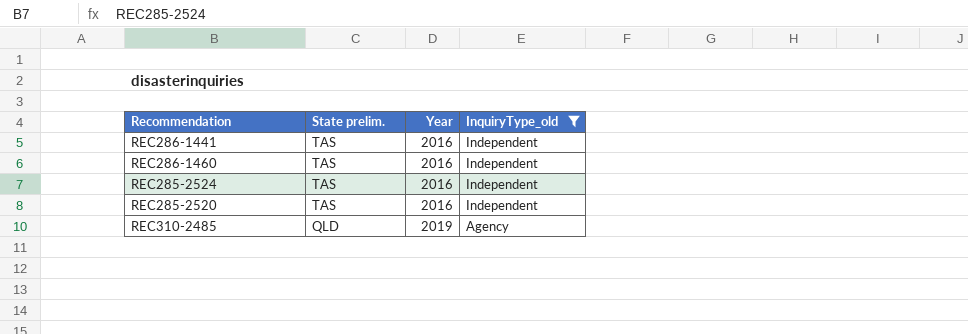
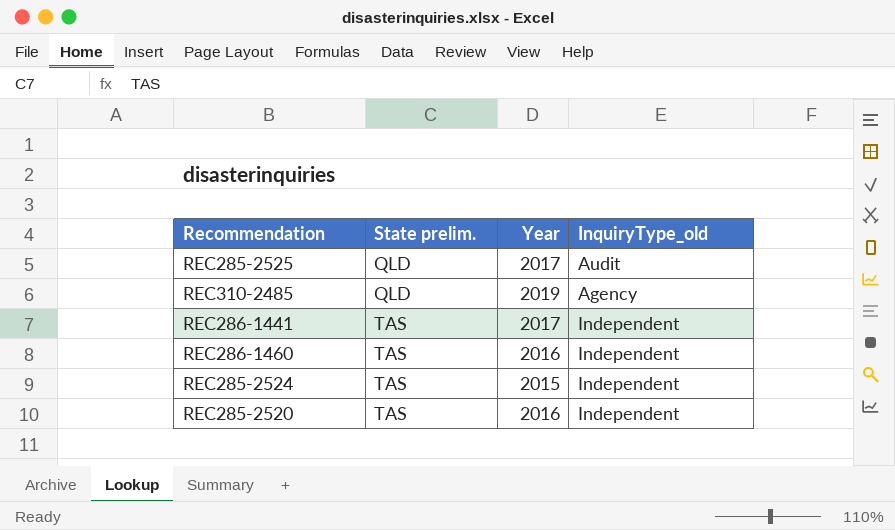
filter: InquiryType_old != Audit -> none
row order: State prelim. descending -> State prelim. ascending
REC286-1441 | Year: 2016 -> 2017
REC285-2524 | Year: 2016 -> 2015

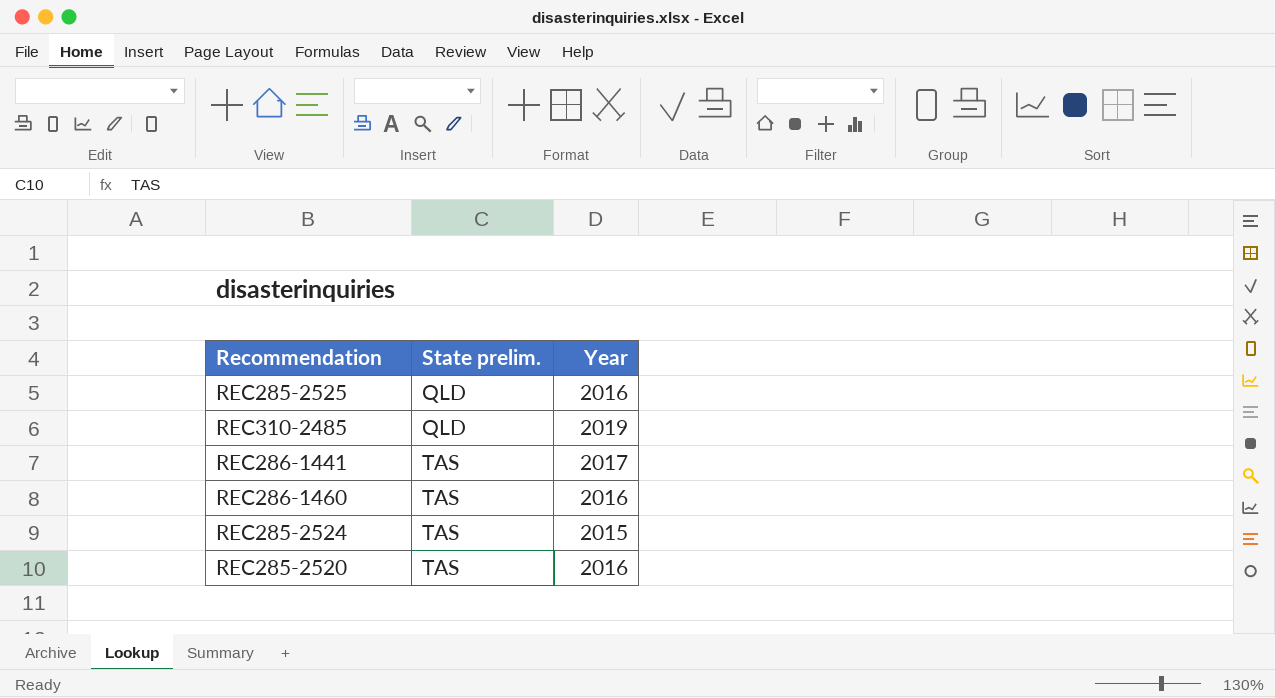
column InquiryType_old | position: 4 -> none
REC285-2525 | Year: 2017 -> 2016

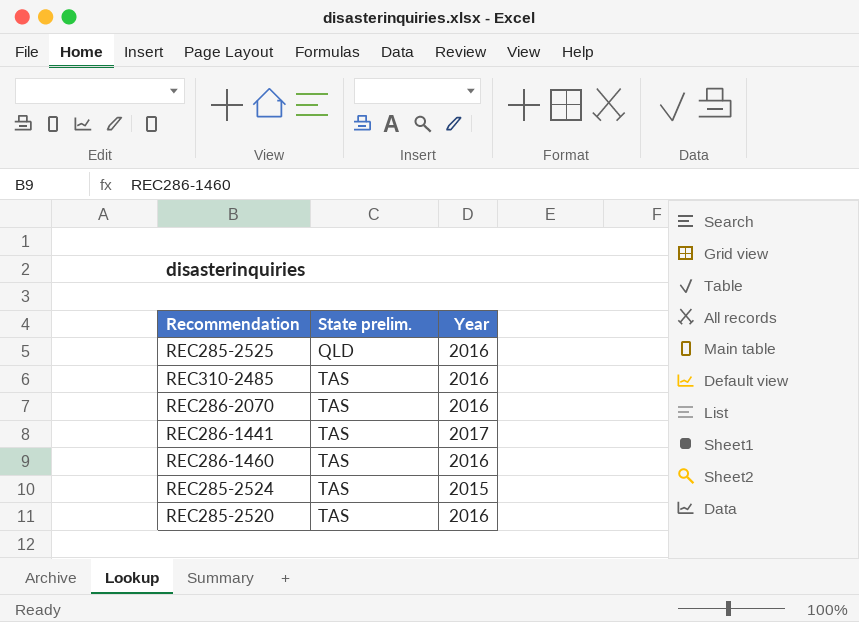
REC310-2485 | State prelim.: QLD -> TAS
REC310-2485 | Year: 2019 -> 2016
row REC286-2070: none -> TAS | 2016

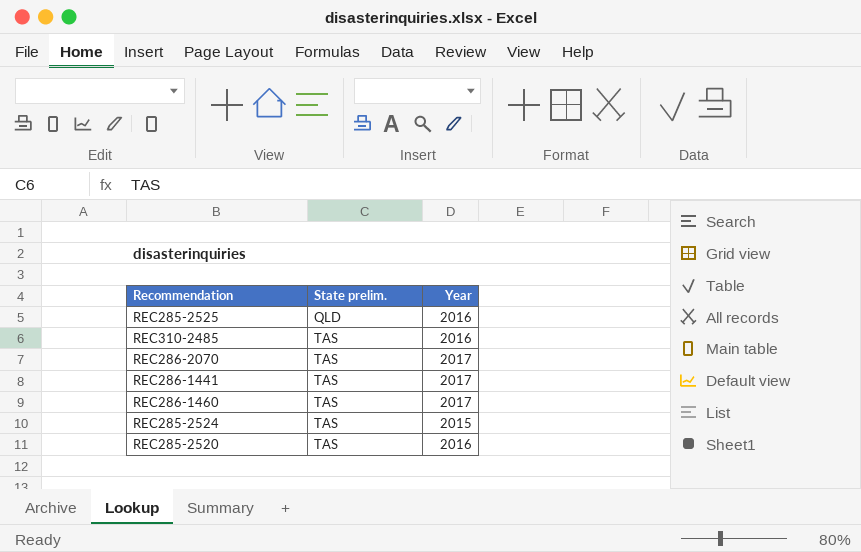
REC286-2070 | Year: 2016 -> 2017
REC286-1460 | Year: 2016 -> 2017

